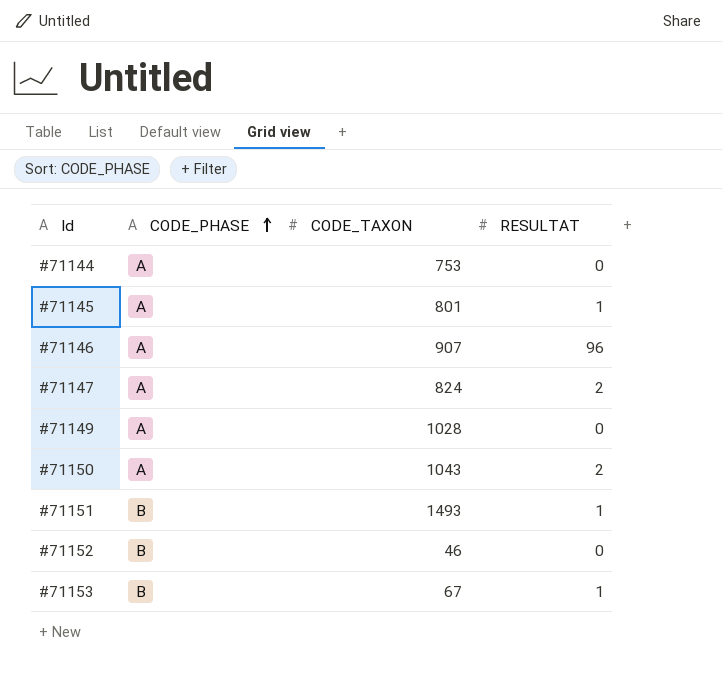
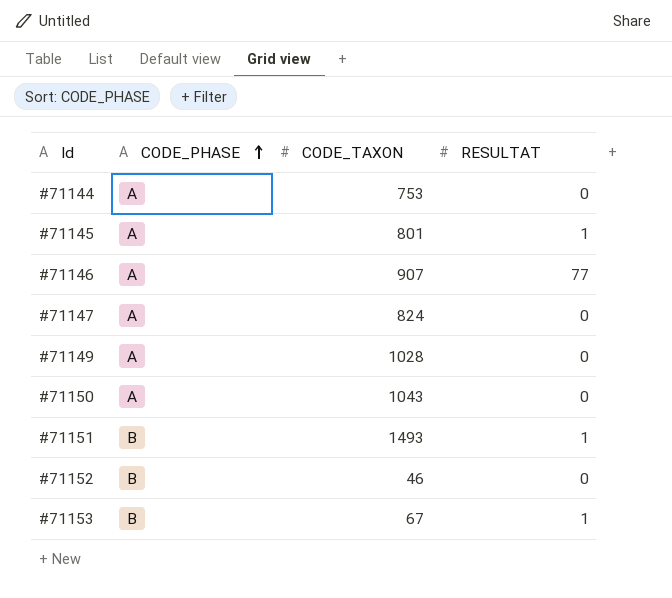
#71146 | RESULTAT: 96 -> 77
#71147 | RESULTAT: 2 -> 0
#71150 | RESULTAT: 2 -> 0

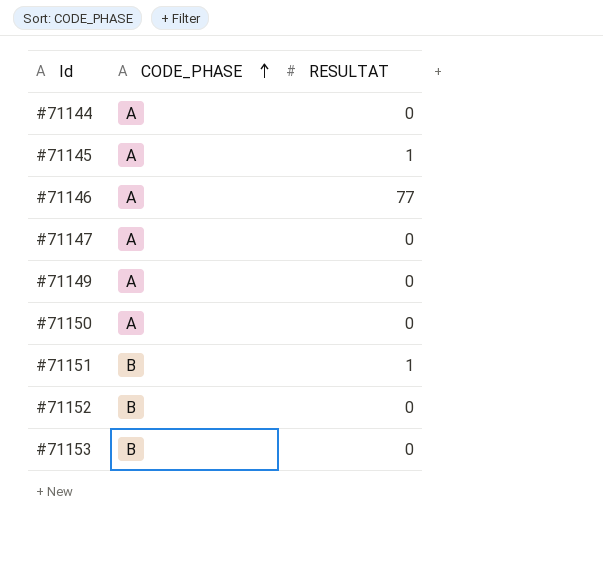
column CODE_TAXON | position: 3 -> none
#71153 | RESULTAT: 1 -> 0

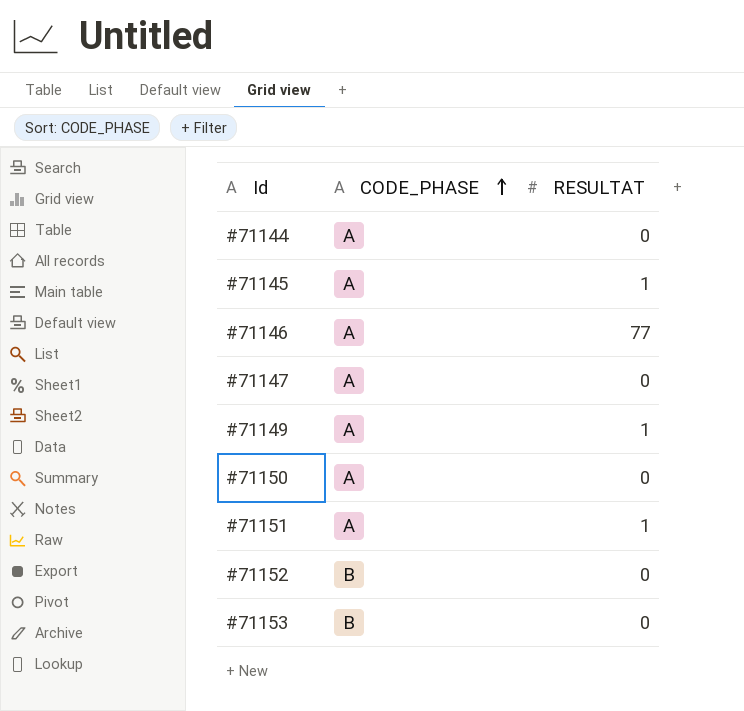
#71149 | RESULTAT: 0 -> 1
#71151 | CODE_PHASE: B -> A

